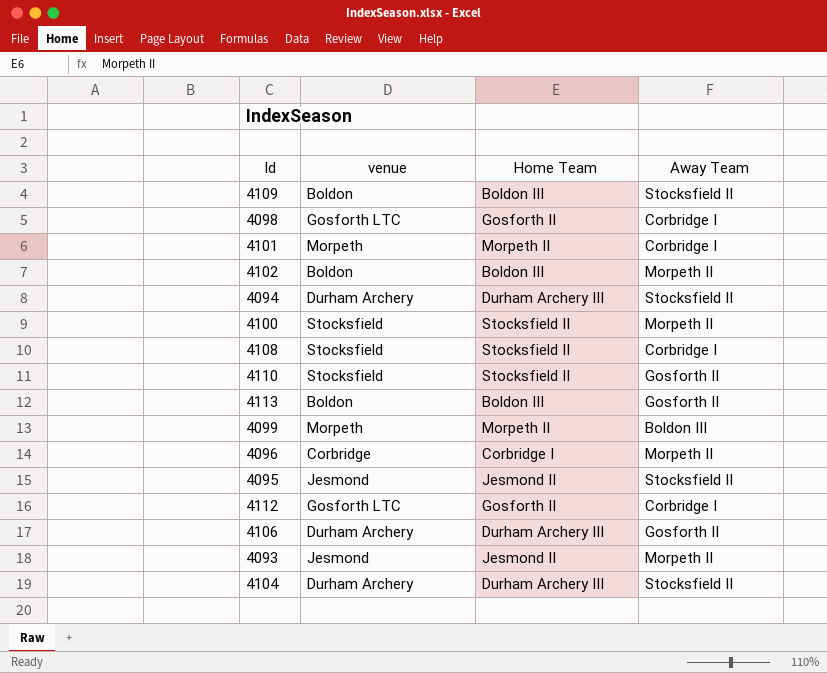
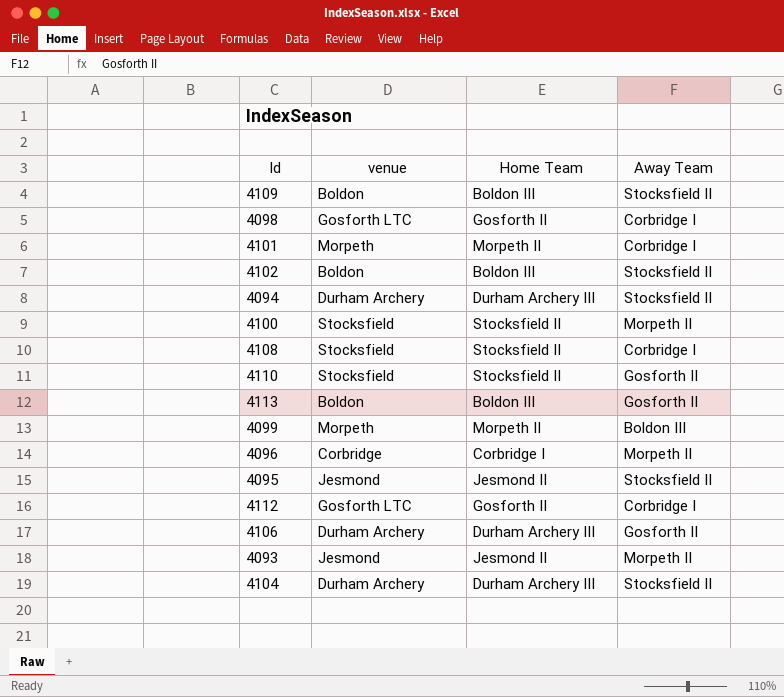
4102 | Away Team: Morpeth II -> Stocksfield II

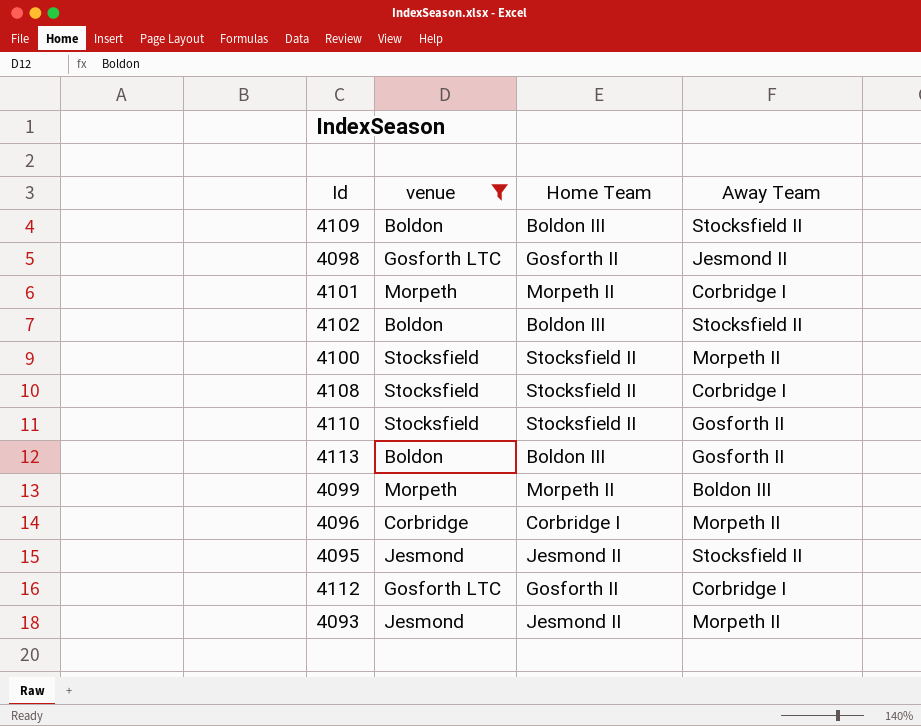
filter: none -> venue != Durham Archery
4098 | Away Team: Corbridge I -> Jesmond II

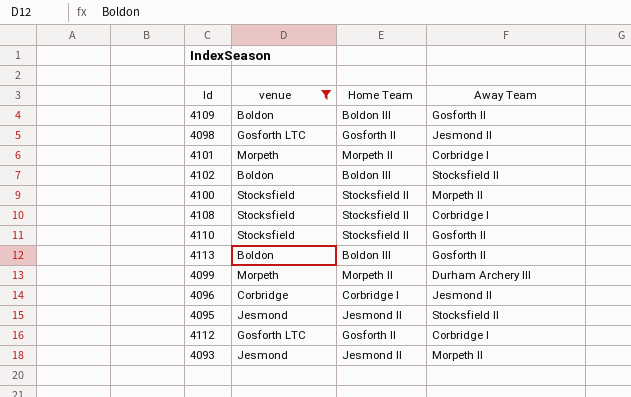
4109 | Away Team: Stocksfield II -> Gosforth II
4099 | Away Team: Boldon III -> Durham Archery III
4096 | Away Team: Morpeth II -> Jesmond II

